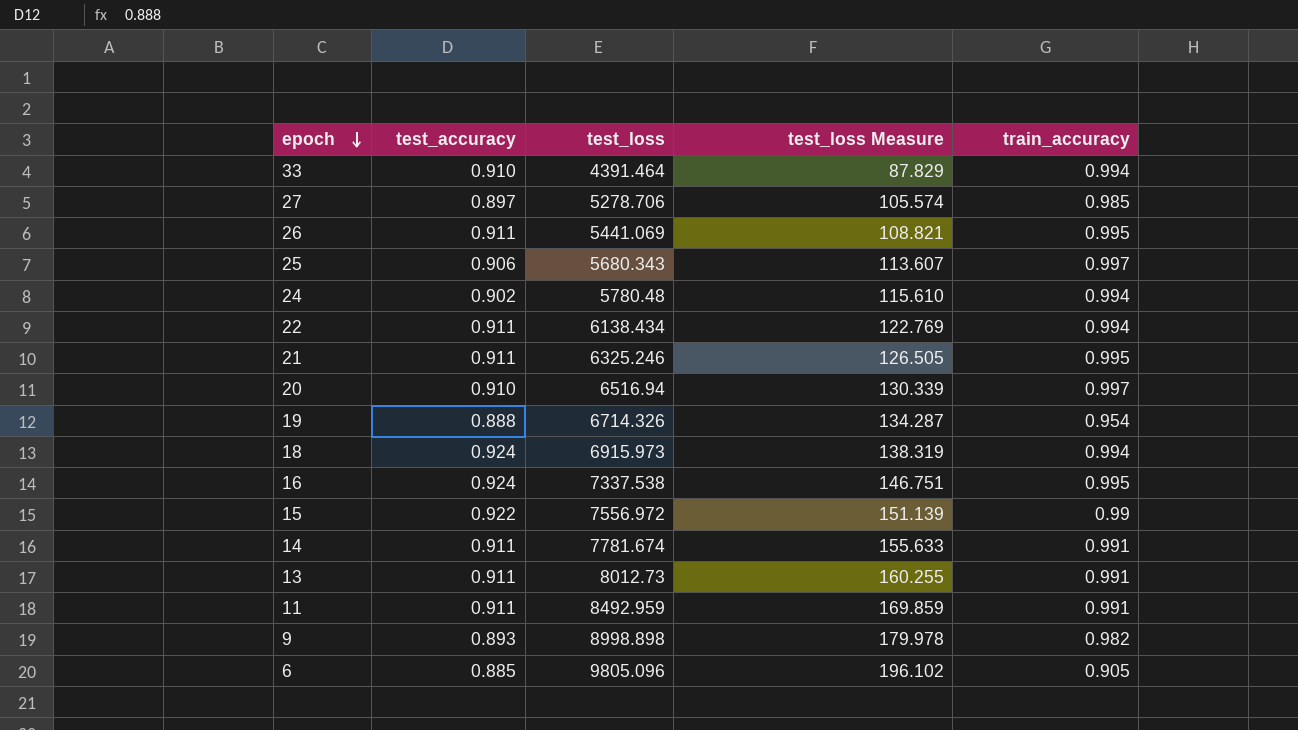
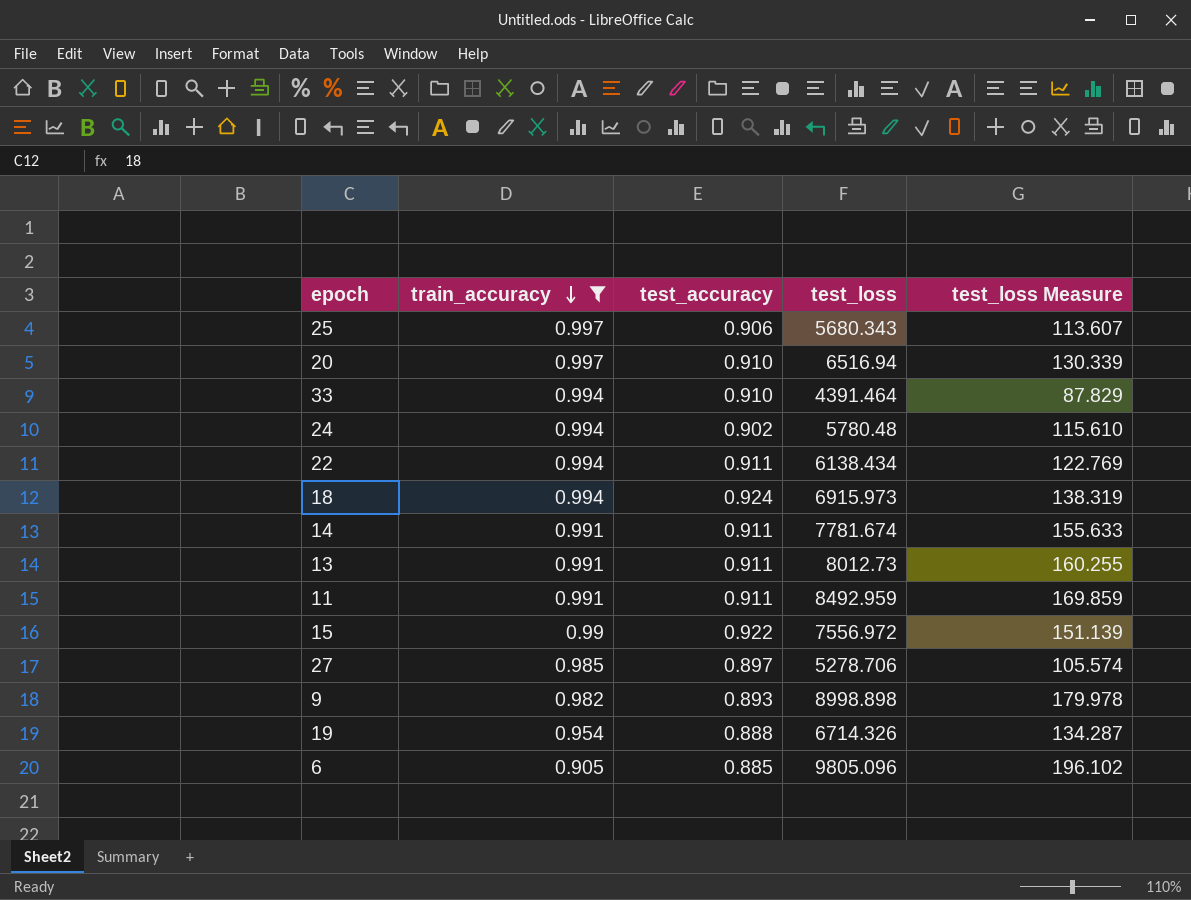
filter: none -> train_accuracy != 0.995
row order: epoch descending -> train_accuracy descending
column train_accuracy | position: 5 -> 2

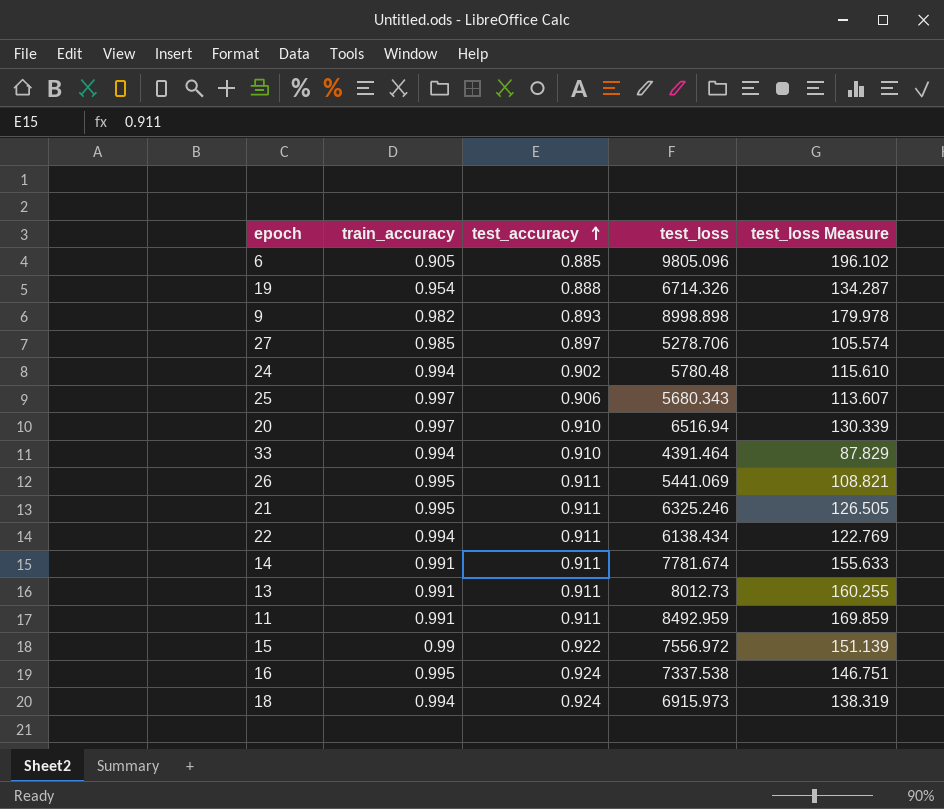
filter: train_accuracy != 0.995 -> none
row order: train_accuracy descending -> test_accuracy ascending

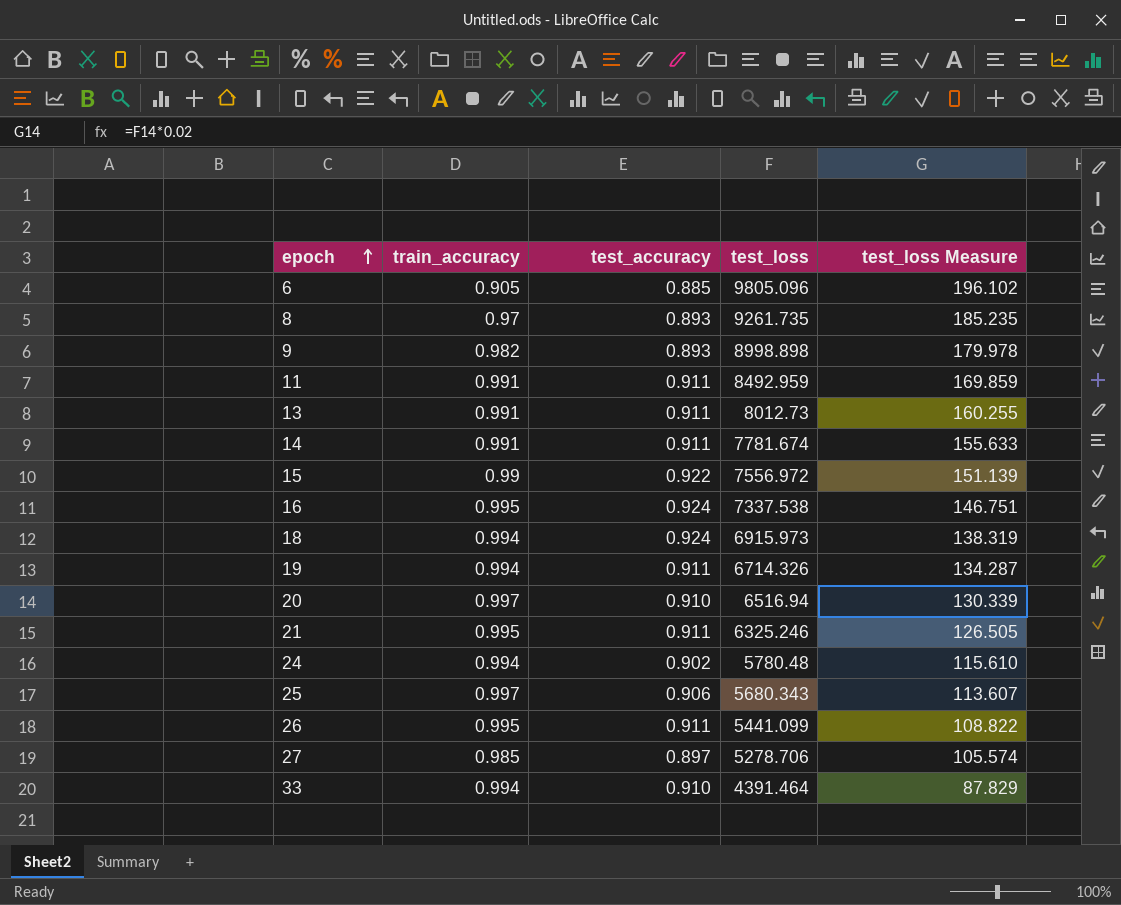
row order: test_accuracy ascending -> epoch ascending
row 22: 0.994 | 0.911 | 6138.434 | 122.769 -> none
row 8: none -> 0.97 | 0.893 | 9261.735 | 185.235
19 | train_accuracy: 0.954 -> 0.994
19 | test_accuracy: 0.888 -> 0.911
26 | test_loss: 5441.069 -> 5441.099
26 | test_loss Measure: 108.821 -> 108.822

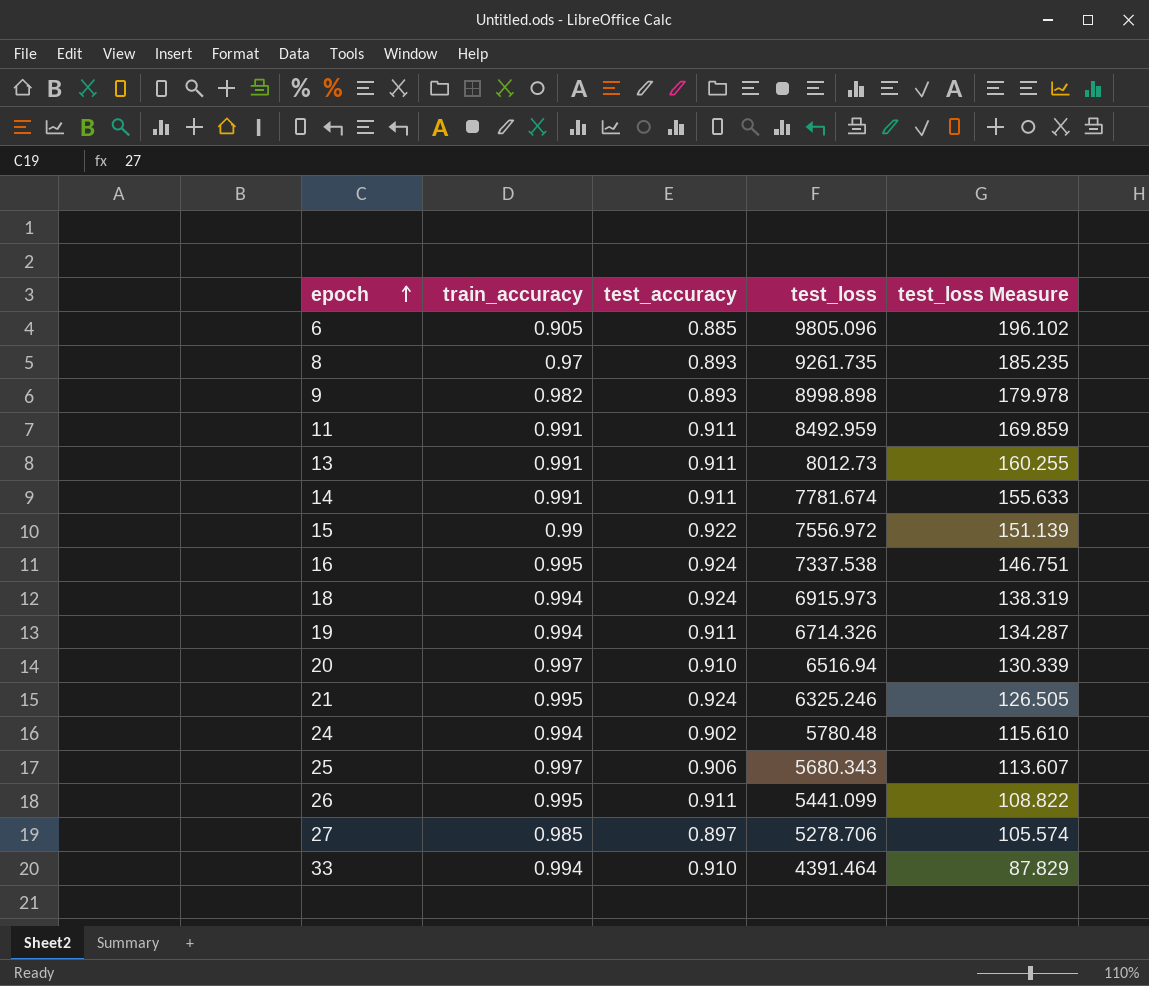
21 | test_accuracy: 0.911 -> 0.924

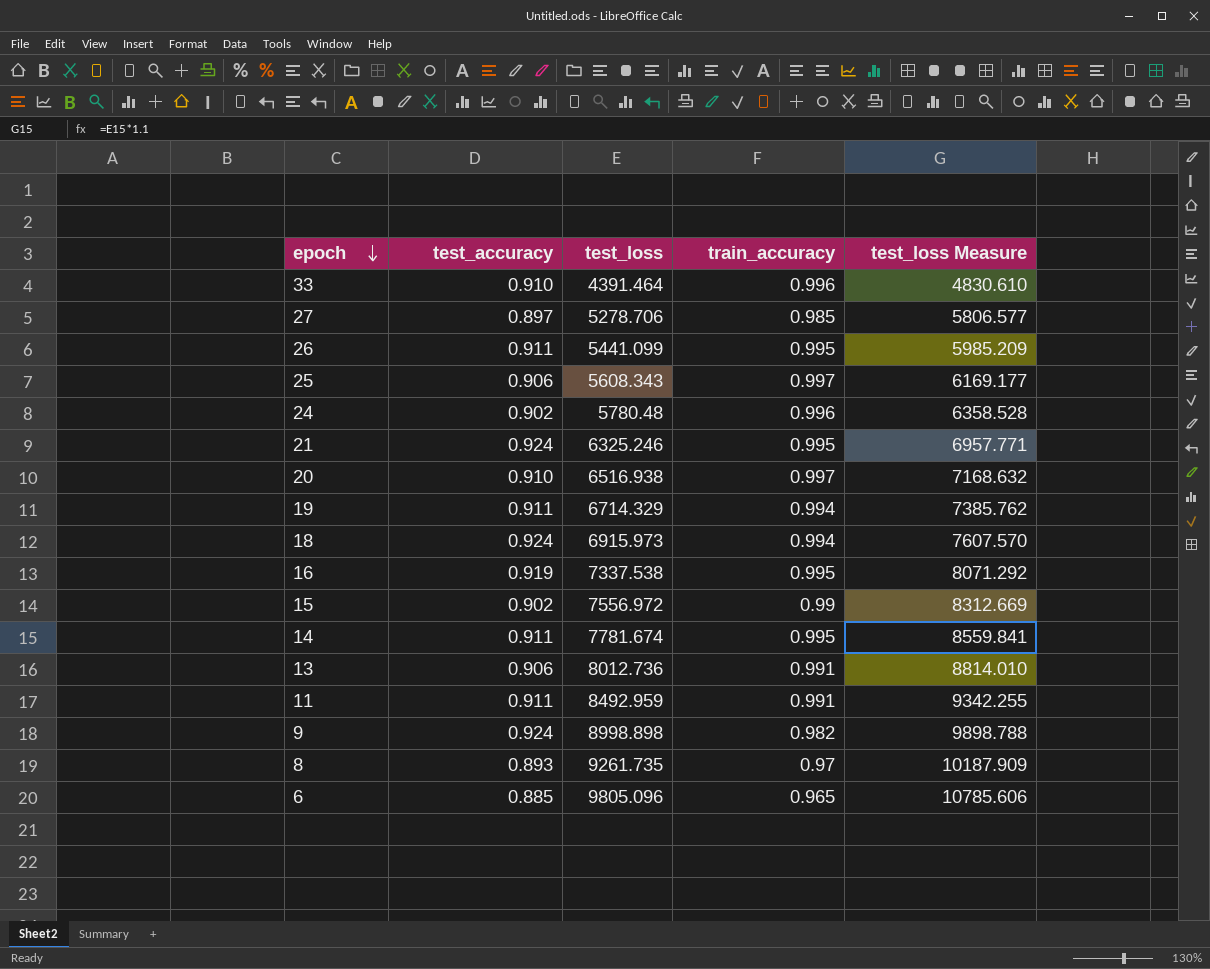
row order: epoch ascending -> epoch descending
column train_accuracy | position: 2 -> 4
column test_loss Measure | formula: [test_loss] * 0.02 -> [test_loss] * 1.1
33 | train_accuracy: 0.994 -> 0.996
25 | test_loss: 5680.343 -> 5608.343
24 | train_accuracy: 0.994 -> 0.996
20 | test_loss: 6516.94 -> 6516.938
19 | test_loss: 6714.326 -> 6714.329
16 | test_accuracy: 0.924 -> 0.919
15 | test_accuracy: 0.922 -> 0.902
14 | train_accuracy: 0.991 -> 0.995
13 | test_accuracy: 0.911 -> 0.906
13 | test_loss: 8012.73 -> 8012.736
9 | test_accuracy: 0.893 -> 0.924
6 | train_accuracy: 0.905 -> 0.965

